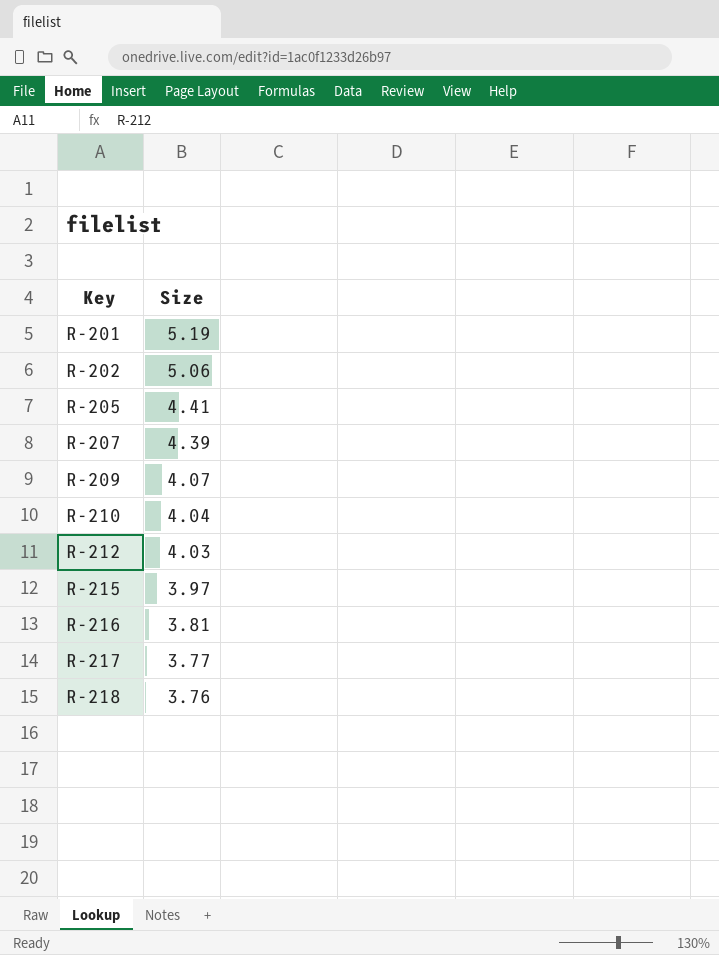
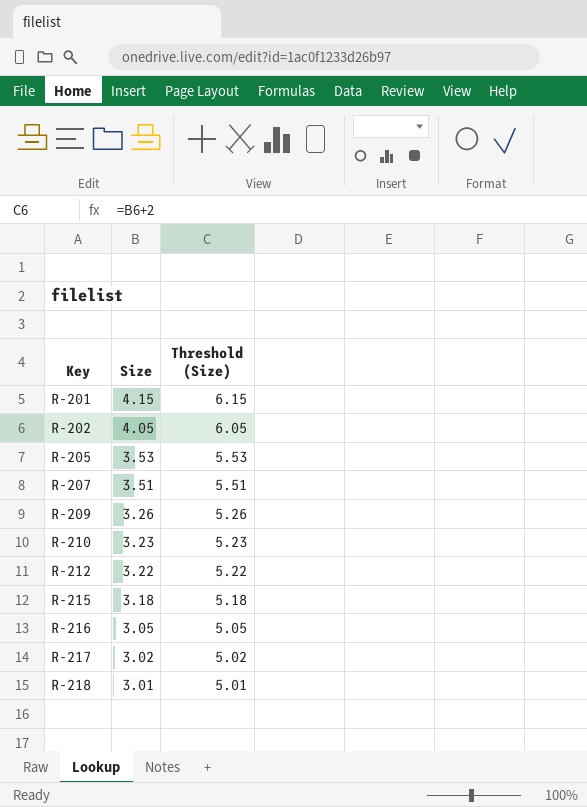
column Threshold (Size) | formula: none -> [Size] + 2
R-201 | Size: 5.19 -> 4.15
R-202 | Size: 5.06 -> 4.05
R-205 | Size: 4.41 -> 3.53
R-207 | Size: 4.39 -> 3.51
R-209 | Size: 4.07 -> 3.26
R-210 | Size: 4.04 -> 3.23
R-212 | Size: 4.03 -> 3.22
R-215 | Size: 3.97 -> 3.18
R-216 | Size: 3.81 -> 3.05
R-217 | Size: 3.77 -> 3.02
R-218 | Size: 3.76 -> 3.01

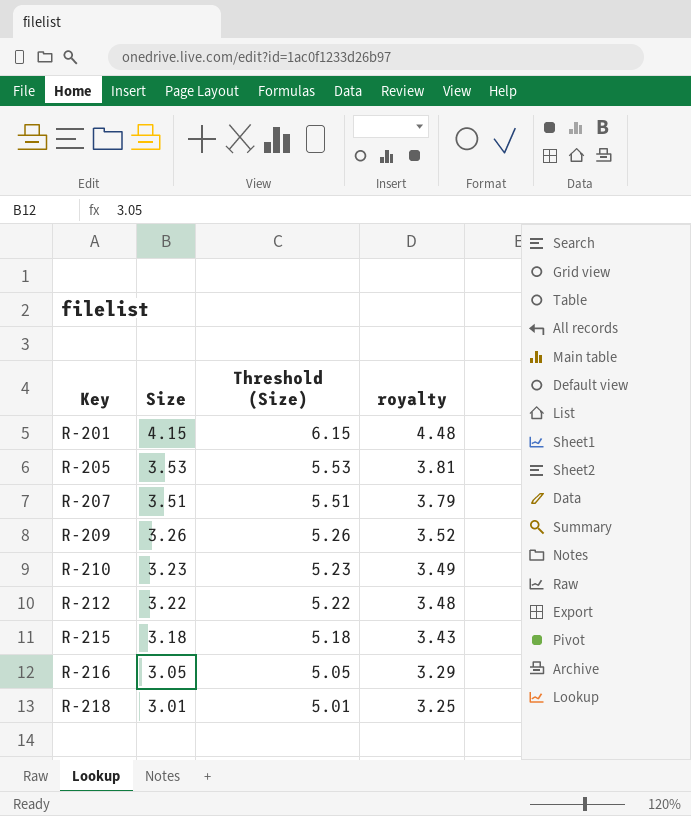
column royalty | formula: none -> [Size] * 1.08
row R-202: 4.05 | 6.05 -> none
row R-217: 3.02 | 5.02 -> none

